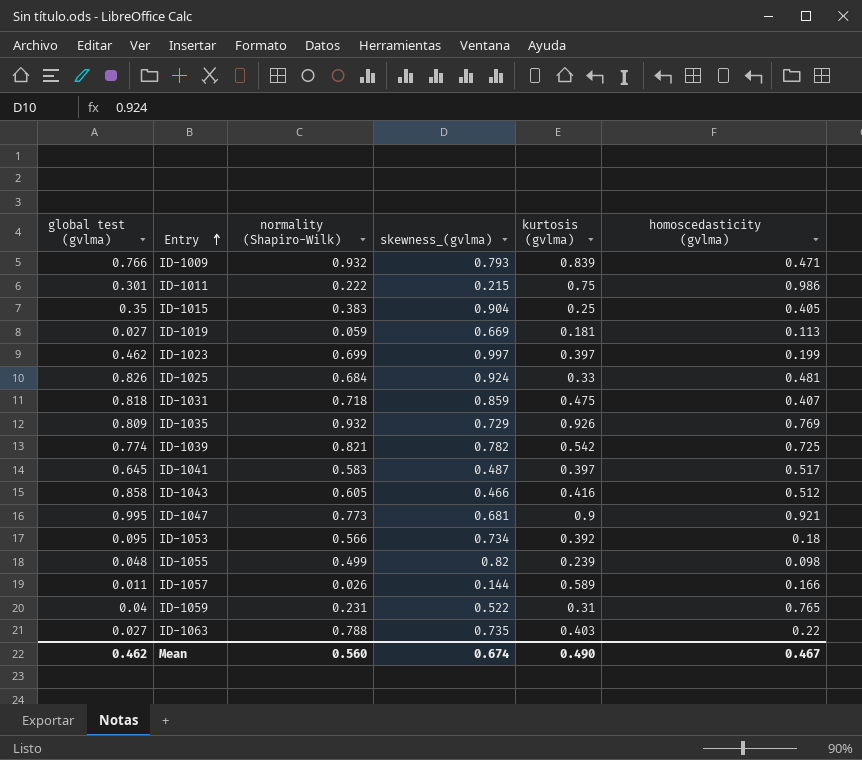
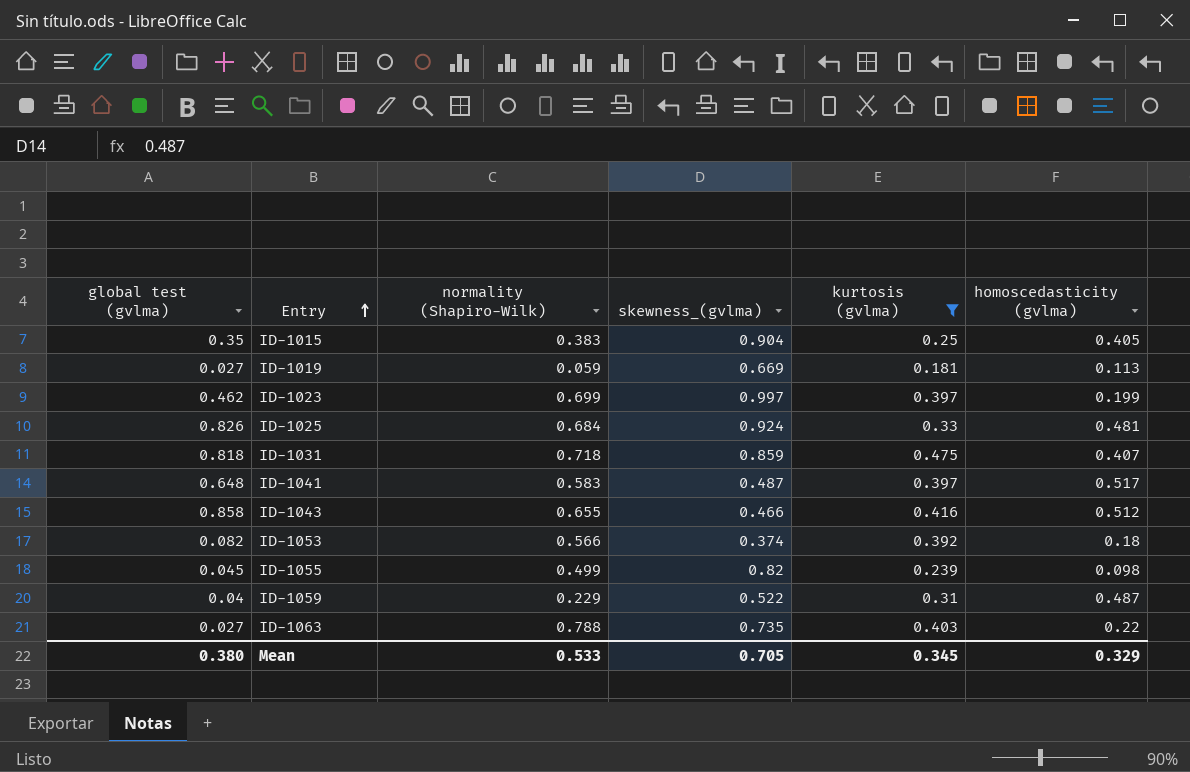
filter: none -> kurtosis (gvlma) <= 0.475
ID-1041 | global test (gvlma): 0.645 -> 0.648
ID-1043 | normality (Shapiro-Wilk): 0.605 -> 0.655
ID-1053 | global test (gvlma): 0.095 -> 0.082
ID-1053 | skewness_(gvlma): 0.734 -> 0.374
ID-1055 | global test (gvlma): 0.048 -> 0.045
ID-1059 | normality (Shapiro-Wilk): 0.231 -> 0.229
ID-1059 | homoscedasticity (gvlma): 0.765 -> 0.487
Mean | global test (gvlma): 0.462 -> 0.380
Mean | normality (Shapiro-Wilk): 0.560 -> 0.533
Mean | skewness_(gvlma): 0.674 -> 0.705
Mean | kurtosis (gvlma): 0.490 -> 0.345
Mean | homoscedasticity (gvlma): 0.467 -> 0.329

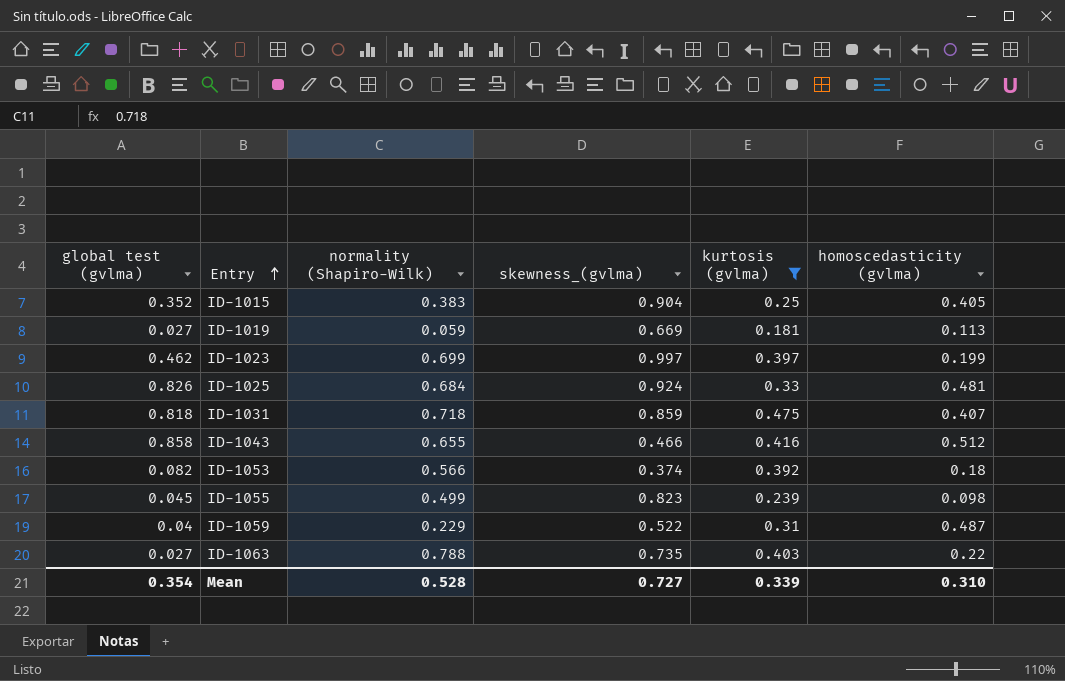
row ID-1041: 0.648 | 0.583 | 0.487 | 0.397 | 0.517 -> none
ID-1015 | global test (gvlma): 0.35 -> 0.352
ID-1055 | skewness_(gvlma): 0.82 -> 0.823
Mean | global test (gvlma): 0.380 -> 0.354
Mean | normality (Shapiro-Wilk): 0.533 -> 0.528
Mean | skewness_(gvlma): 0.705 -> 0.727
Mean | kurtosis (gvlma): 0.345 -> 0.339
Mean | homoscedasticity (gvlma): 0.329 -> 0.310

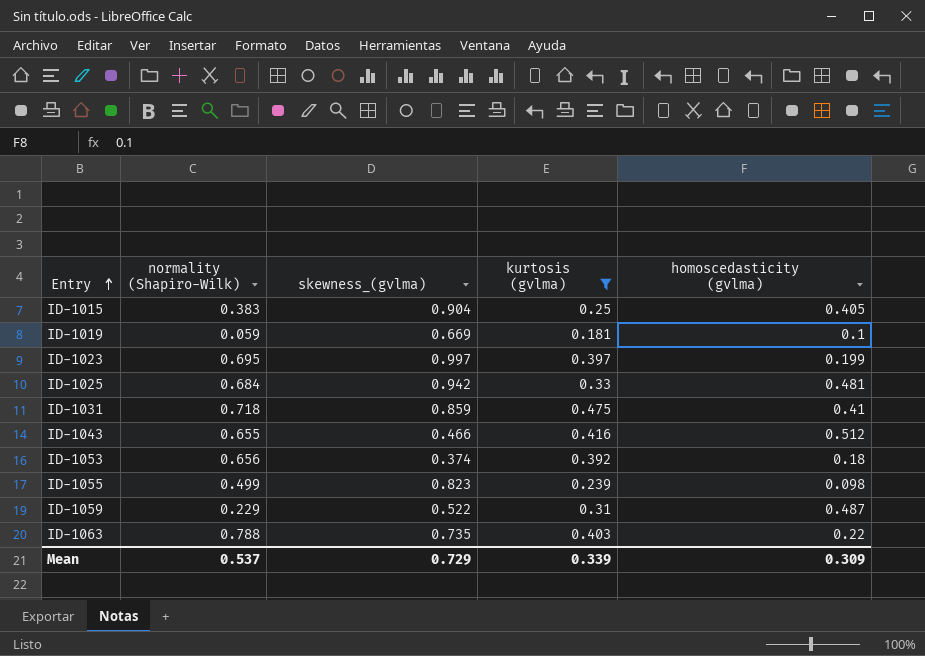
column global test (gvlma) | position: 1 -> none
ID-1019 | homoscedasticity (gvlma): 0.113 -> 0.1
ID-1023 | normality (Shapiro-Wilk): 0.699 -> 0.695
ID-1025 | skewness_(gvlma): 0.924 -> 0.942
ID-1031 | homoscedasticity (gvlma): 0.407 -> 0.41
ID-1053 | normality (Shapiro-Wilk): 0.566 -> 0.656
Mean | normality (Shapiro-Wilk): 0.528 -> 0.537
Mean | skewness_(gvlma): 0.727 -> 0.729
Mean | homoscedasticity (gvlma): 0.310 -> 0.309

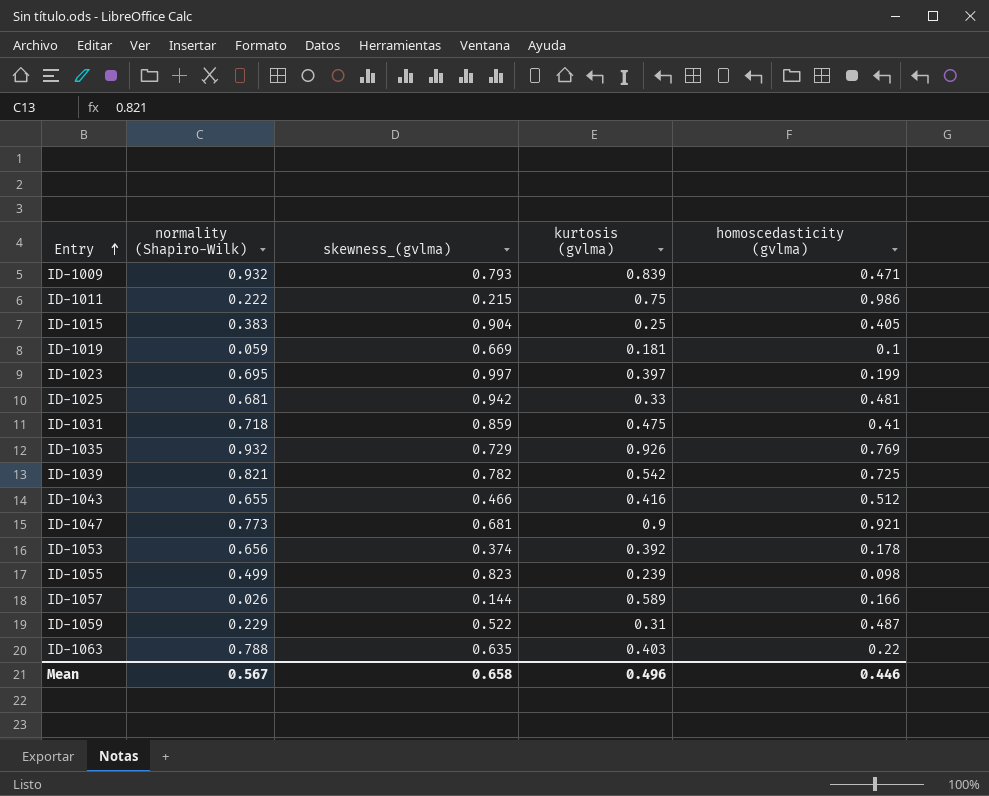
filter: kurtosis (gvlma) <= 0.475 -> none
ID-1025 | normality (Shapiro-Wilk): 0.684 -> 0.681
ID-1053 | homoscedasticity (gvlma): 0.18 -> 0.178
ID-1063 | skewness_(gvlma): 0.735 -> 0.635
Mean | normality (Shapiro-Wilk): 0.537 -> 0.567
Mean | skewness_(gvlma): 0.729 -> 0.658
Mean | kurtosis (gvlma): 0.339 -> 0.496
Mean | homoscedasticity (gvlma): 0.309 -> 0.446

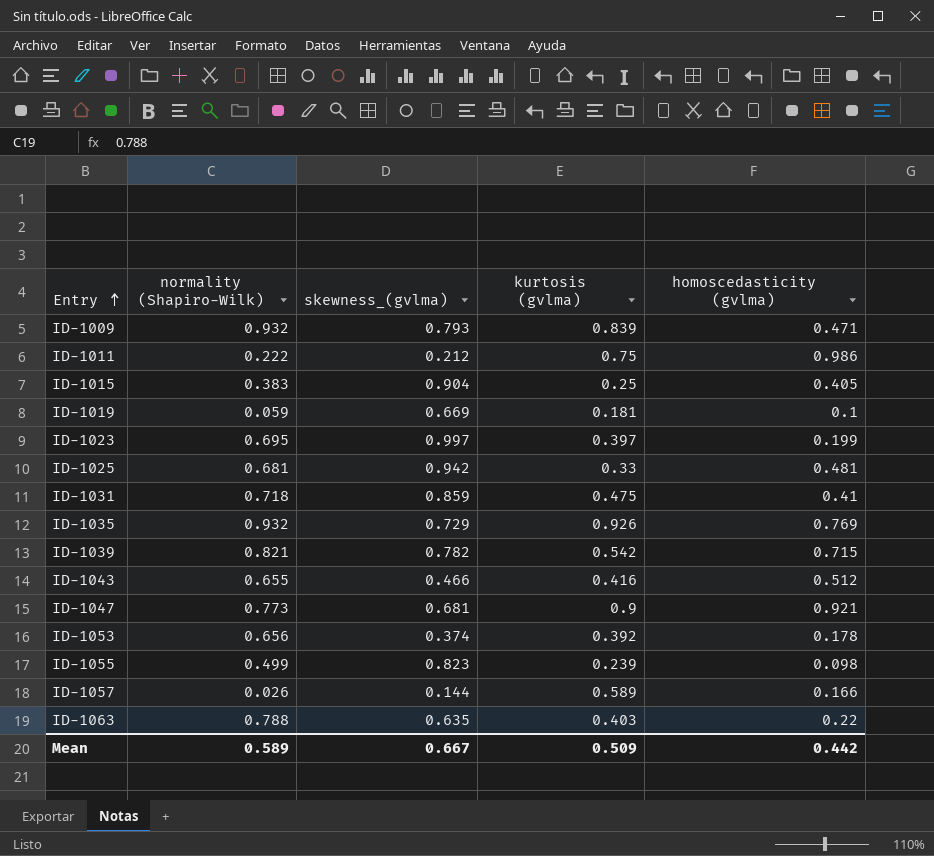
row ID-1059: 0.229 | 0.522 | 0.31 | 0.487 -> none
ID-1011 | skewness_(gvlma): 0.215 -> 0.212
ID-1039 | homoscedasticity (gvlma): 0.725 -> 0.715
Mean | normality (Shapiro-Wilk): 0.567 -> 0.589
Mean | skewness_(gvlma): 0.658 -> 0.667
Mean | kurtosis (gvlma): 0.496 -> 0.509
Mean | homoscedasticity (gvlma): 0.446 -> 0.442

